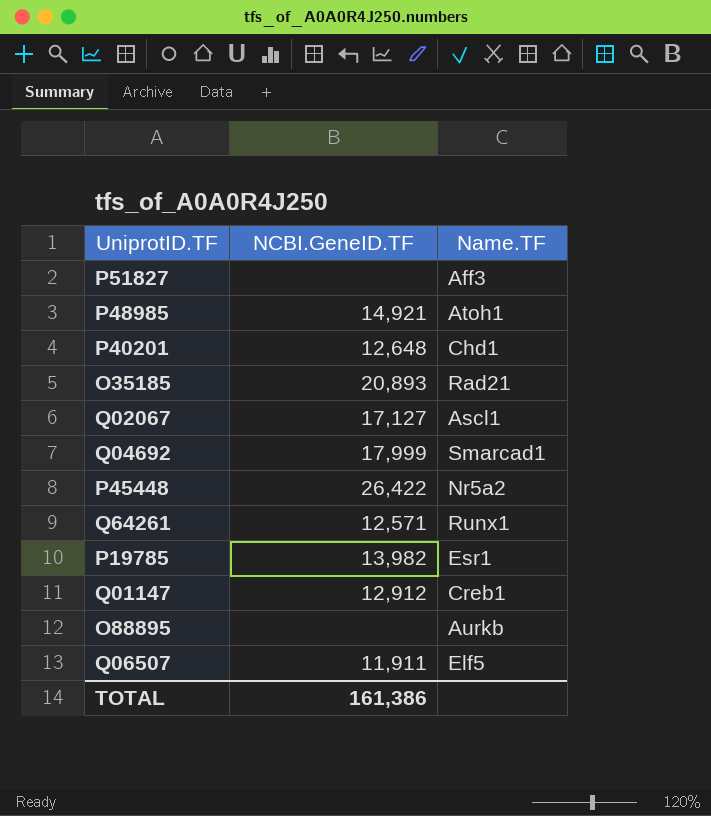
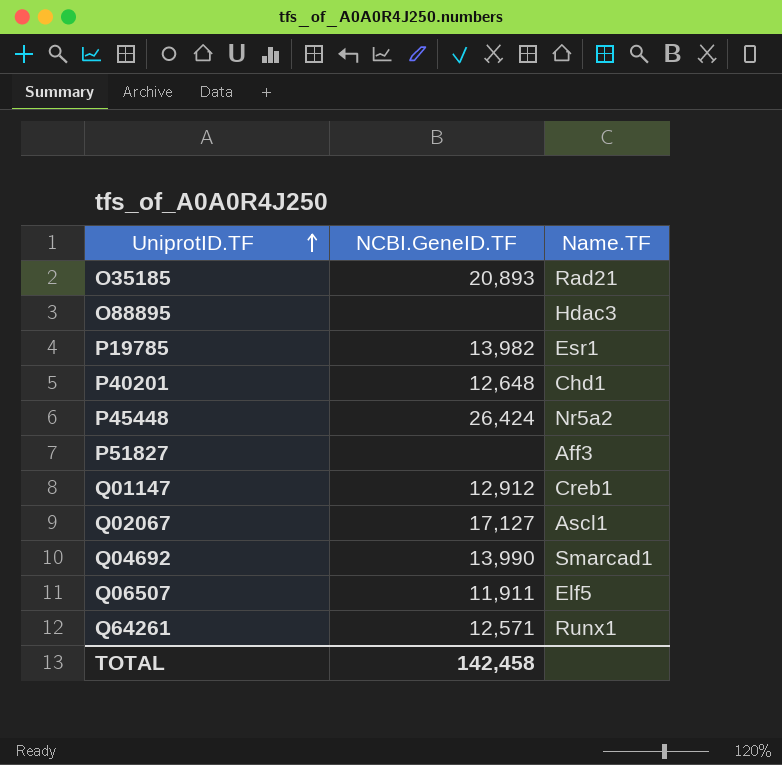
row order: none -> UniprotID.TF ascending
row P48985: 14,921 | Atoh1 -> none
O88895 | Name.TF: Aurkb -> Hdac3
P45448 | NCBI.GeneID.TF: 26,422 -> 26,424
Q04692 | NCBI.GeneID.TF: 17,999 -> 13,990
TOTAL | NCBI.GeneID.TF: 161,386 -> 142,458

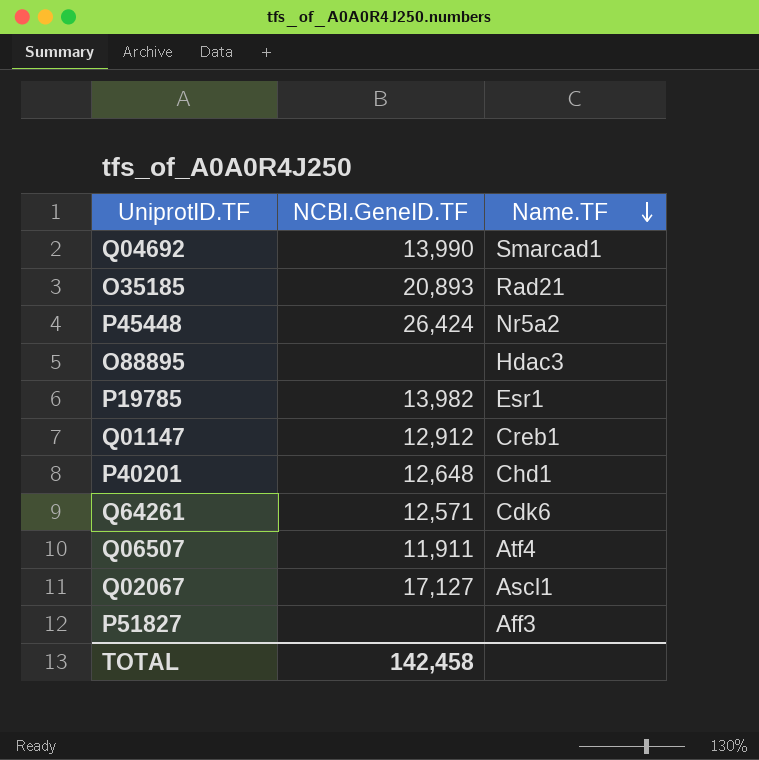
row order: UniprotID.TF ascending -> Name.TF descending
Q64261 | Name.TF: Runx1 -> Cdk6
Q06507 | Name.TF: Elf5 -> Atf4

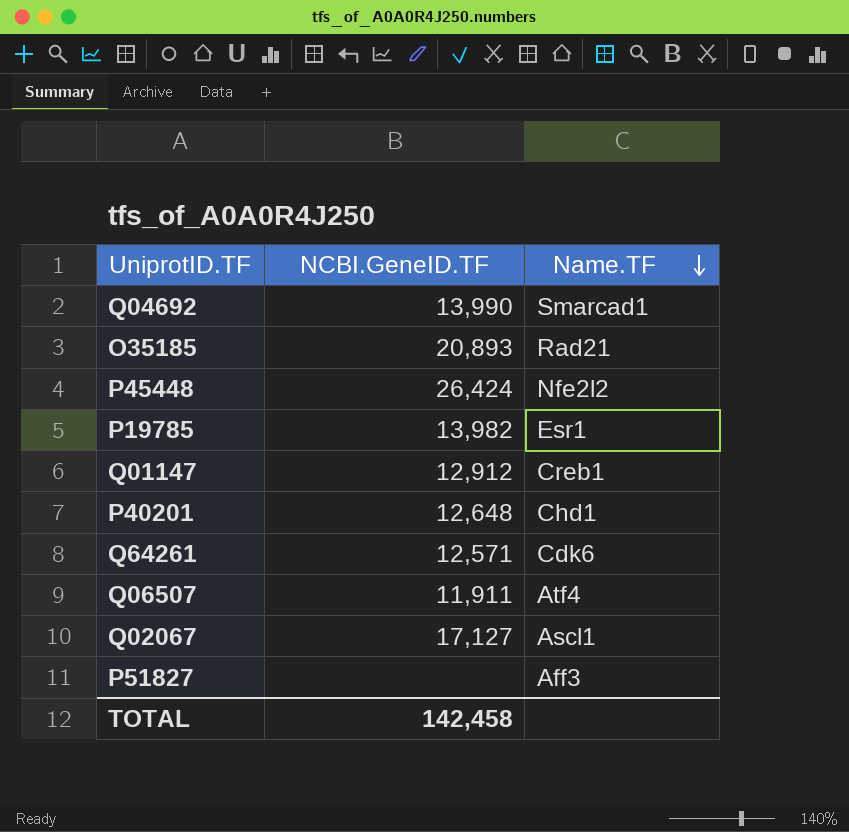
row O88895: none | Hdac3 -> none
P45448 | Name.TF: Nr5a2 -> Nfe2l2

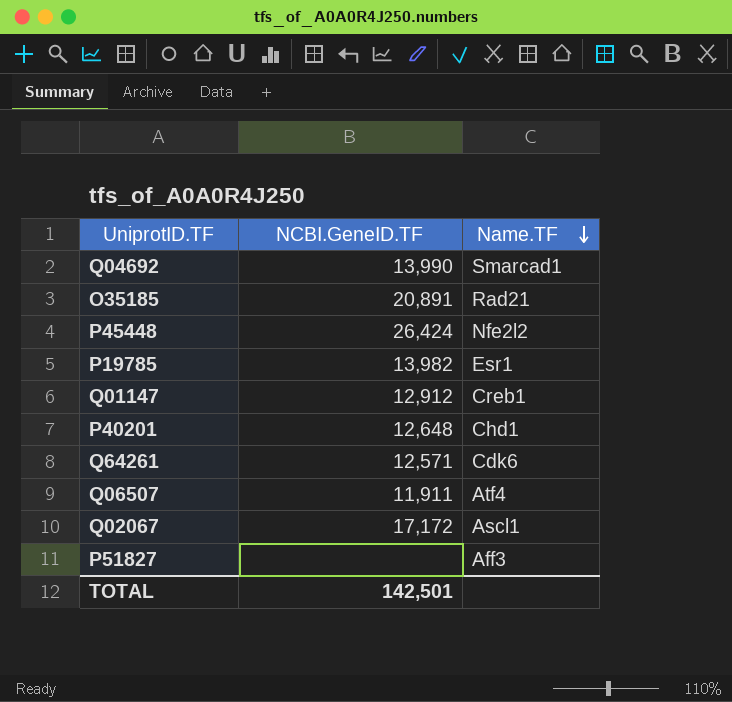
O35185 | NCBI.GeneID.TF: 20,893 -> 20,891
Q02067 | NCBI.GeneID.TF: 17,127 -> 17,172
TOTAL | NCBI.GeneID.TF: 142,458 -> 142,501

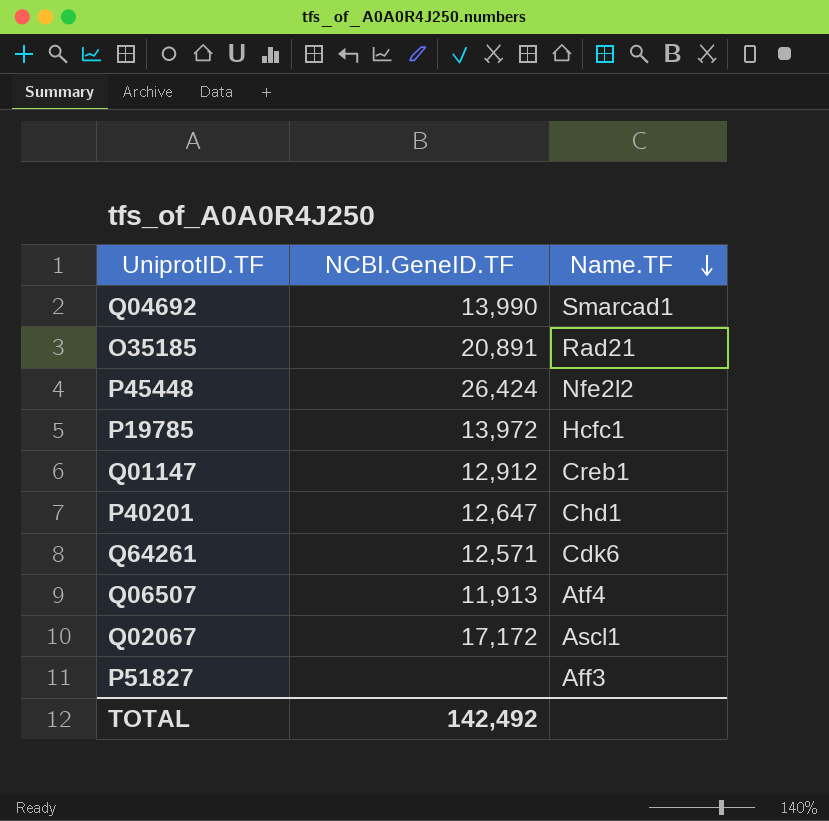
P19785 | NCBI.GeneID.TF: 13,982 -> 13,972
P19785 | Name.TF: Esr1 -> Hcfc1
P40201 | NCBI.GeneID.TF: 12,648 -> 12,647
Q06507 | NCBI.GeneID.TF: 11,911 -> 11,913
TOTAL | NCBI.GeneID.TF: 142,501 -> 142,492

